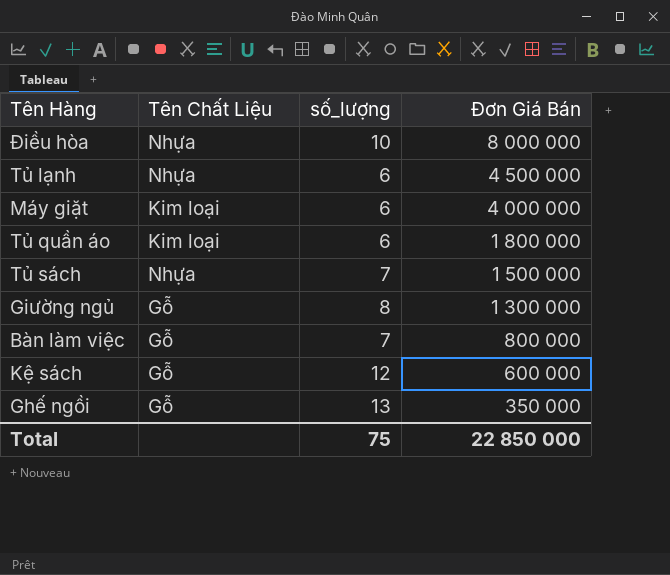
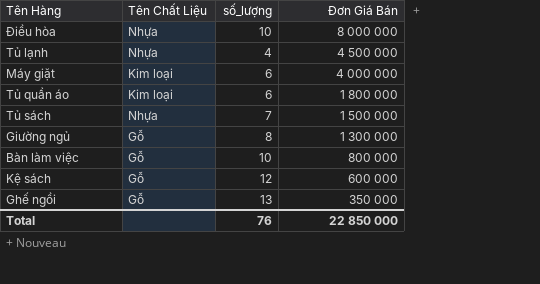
Tủ lạnh | số_lượng: 6 -> 4
Bàn làm việc | số_lượng: 7 -> 10
Total | số_lượng: 75 -> 76

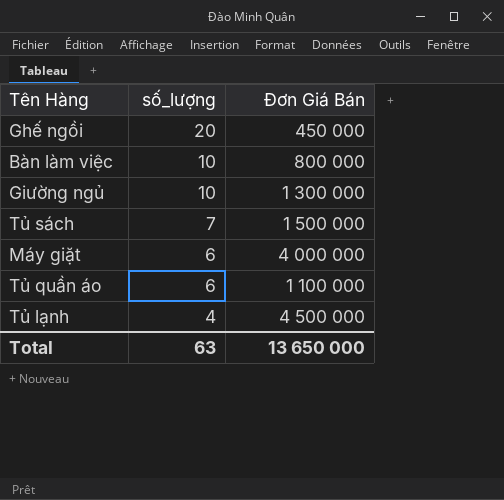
row order: Đơn Giá Bán descending -> số_lượng descending
column Tên Chất Liệu | position: 2 -> none
row Điều hòa: Nhựa | 10 | 8 000 000 -> none
row Kệ sách: Gỗ | 12 | 600 000 -> none
Ghế ngồi | số_lượng: 13 -> 20
Ghế ngồi | Đơn Giá Bán: 350 000 -> 450 000
Giường ngủ | số_lượng: 8 -> 10
Tủ quần áo | Đơn Giá Bán: 1 800 000 -> 1 100 000
Total | số_lượng: 76 -> 63
Total | Đơn Giá Bán: 22 850 000 -> 13 650 000

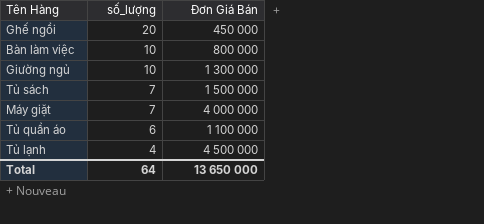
Máy giặt | số_lượng: 6 -> 7
Total | số_lượng: 63 -> 64

